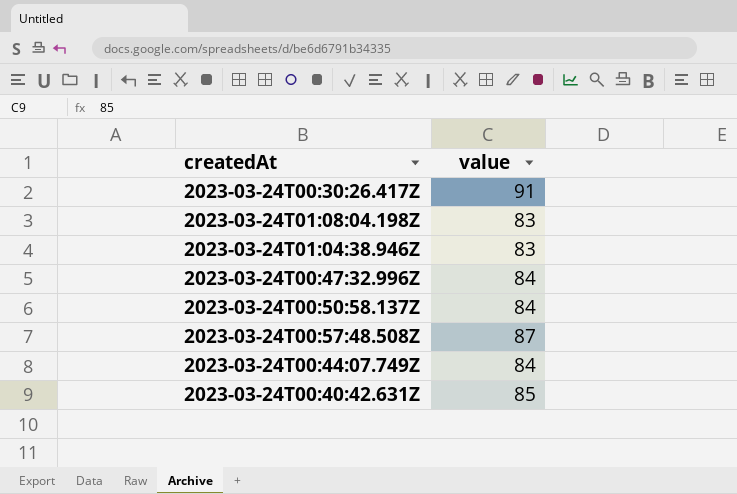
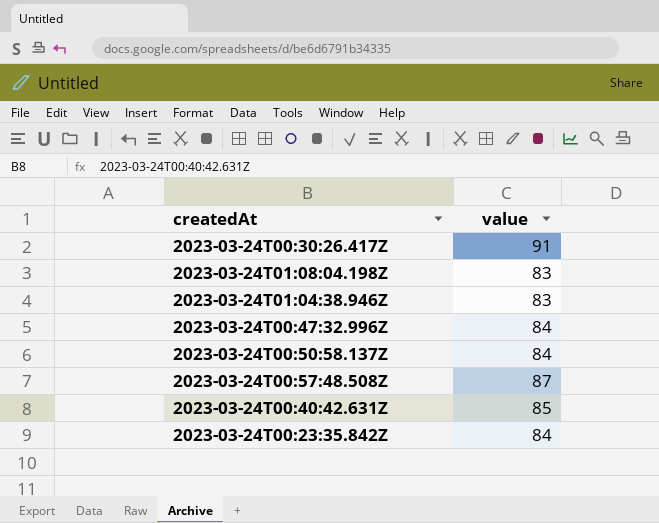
row 2023-03-24T00:44:07.749Z: 84 -> none
row 2023-03-24T00:23:35.842Z: none -> 84

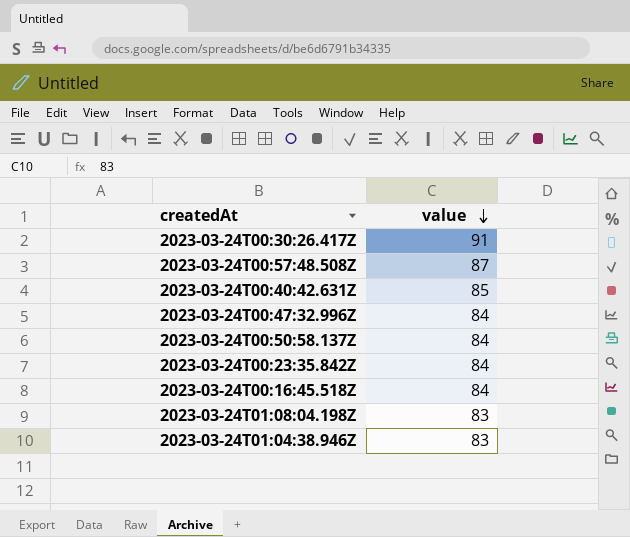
row order: none -> value descending
row 2023-03-24T00:16:45.518Z: none -> 84

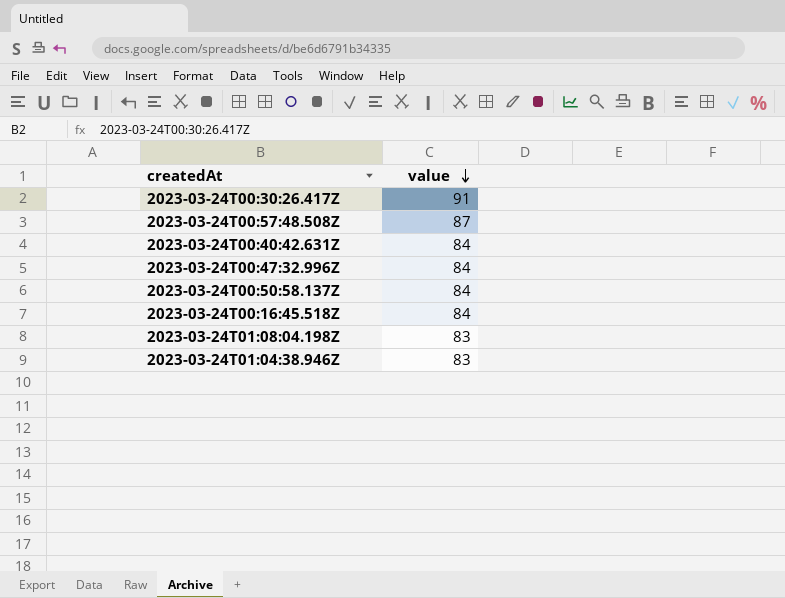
row 2023-03-24T00:23:35.842Z: 84 -> none
2023-03-24T00:40:42.631Z | value: 85 -> 84

